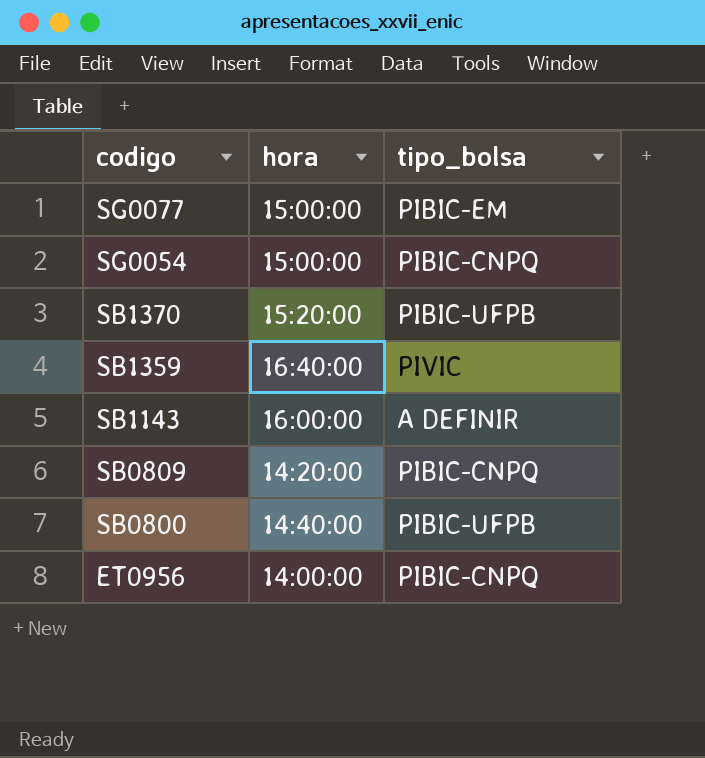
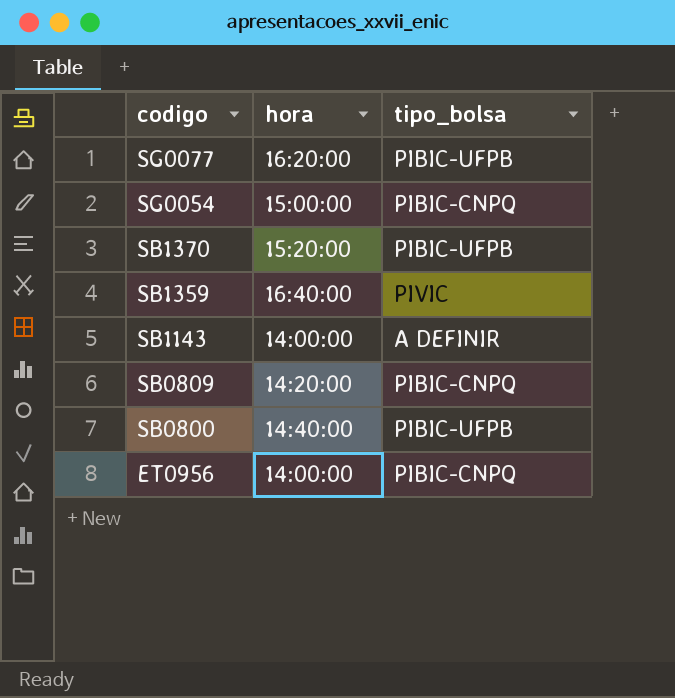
SG0077 | hora: 15:00:00 -> 16:20:00
SG0077 | tipo_bolsa: PIBIC-EM -> PIBIC-UFPB
SB1143 | hora: 16:00:00 -> 14:00:00

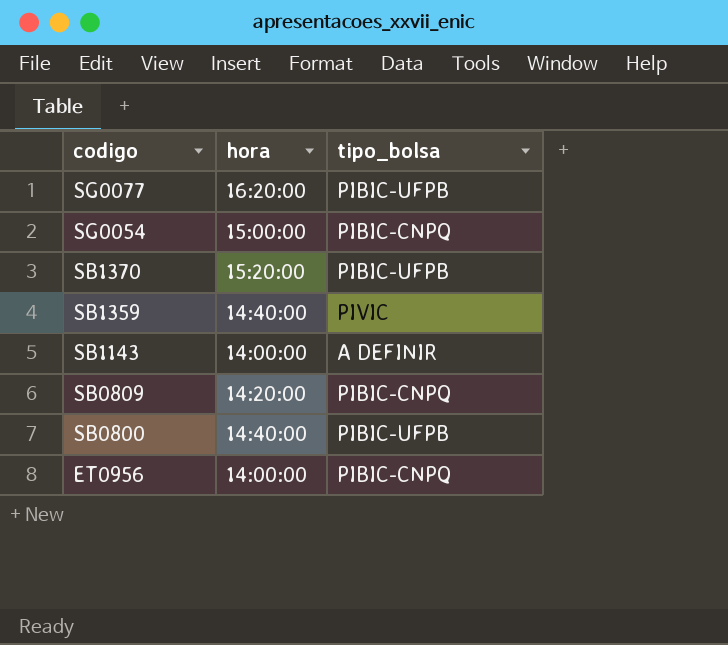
SB1359 | hora: 16:40:00 -> 14:40:00

